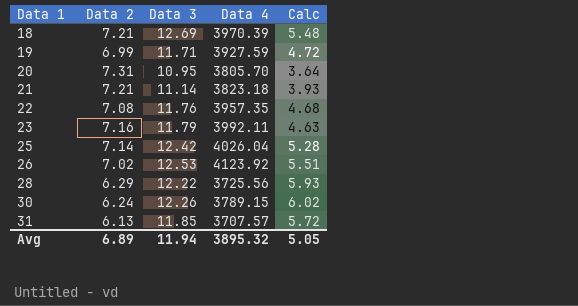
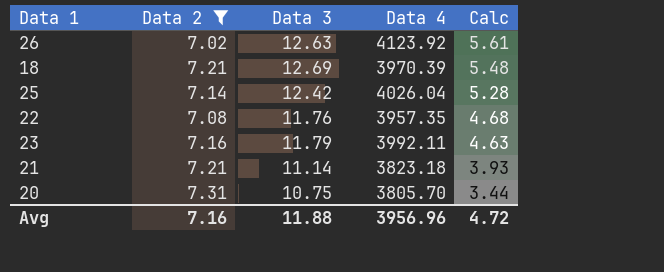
filter: none -> Data 2 >= 7.02
row order: Data 1 ascending -> Calc descending
26 | Data 3: 12.53 -> 12.63
26 | Calc: 5.51 -> 5.61
20 | Data 3: 10.95 -> 10.75
20 | Calc: 3.64 -> 3.44
Avg | Data 2: 6.89 -> 7.16
Avg | Data 3: 11.94 -> 11.88
Avg | Data 4: 3895.32 -> 3956.96
Avg | Calc: 5.05 -> 4.72

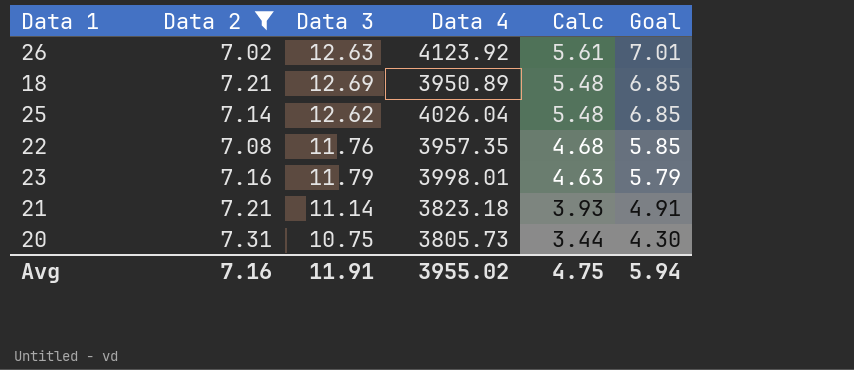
column Goal | formula: none -> [Calc] * 1.25
18 | Data 4: 3970.39 -> 3950.89
25 | Data 3: 12.42 -> 12.62
25 | Calc: 5.28 -> 5.48
23 | Data 4: 3992.11 -> 3998.01
20 | Data 4: 3805.70 -> 3805.73
Avg | Data 3: 11.88 -> 11.91
Avg | Data 4: 3956.96 -> 3955.02
Avg | Calc: 4.72 -> 4.75

